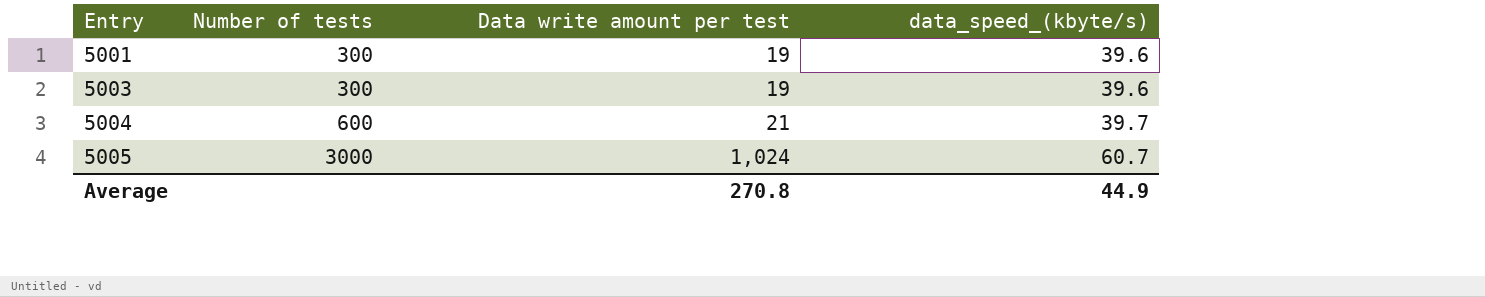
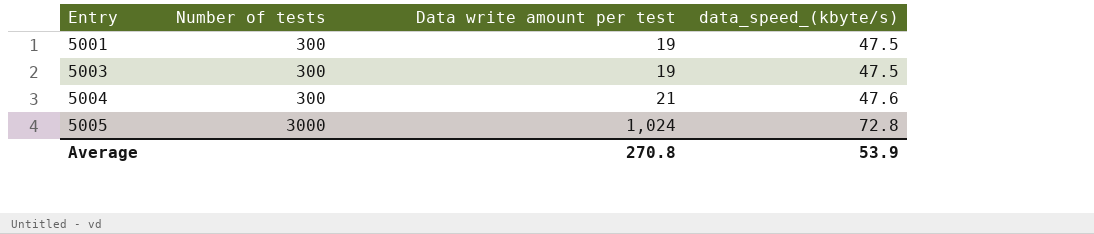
5001 | data_speed_(kbyte/s): 39.6 -> 47.5
5003 | data_speed_(kbyte/s): 39.6 -> 47.5
5004 | Number of tests: 600 -> 300
5004 | data_speed_(kbyte/s): 39.7 -> 47.6
5005 | data_speed_(kbyte/s): 60.7 -> 72.8
Average | data_speed_(kbyte/s): 44.9 -> 53.9

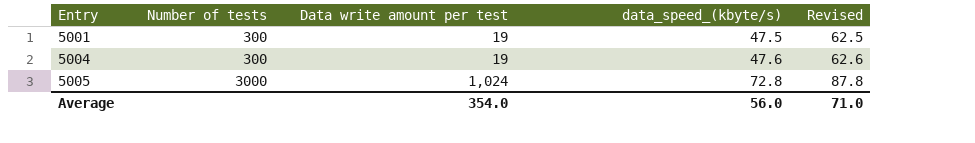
column Revised | formula: none -> [data_speed_(kbyte/s)] + 15
row 5003: 300 | 19 | 47.5 -> none
5004 | Data write amount per test: 21 -> 19
Average | Data write amount per test: 270.8 -> 354.0
Average | data_speed_(kbyte/s): 53.9 -> 56.0

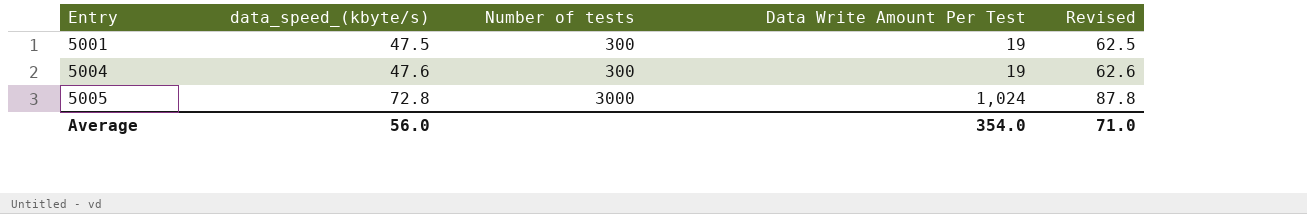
column data_speed_(kbyte/s) | position: 4 -> 2
column name: Data write amount per test -> Data Write Amount Per Test

